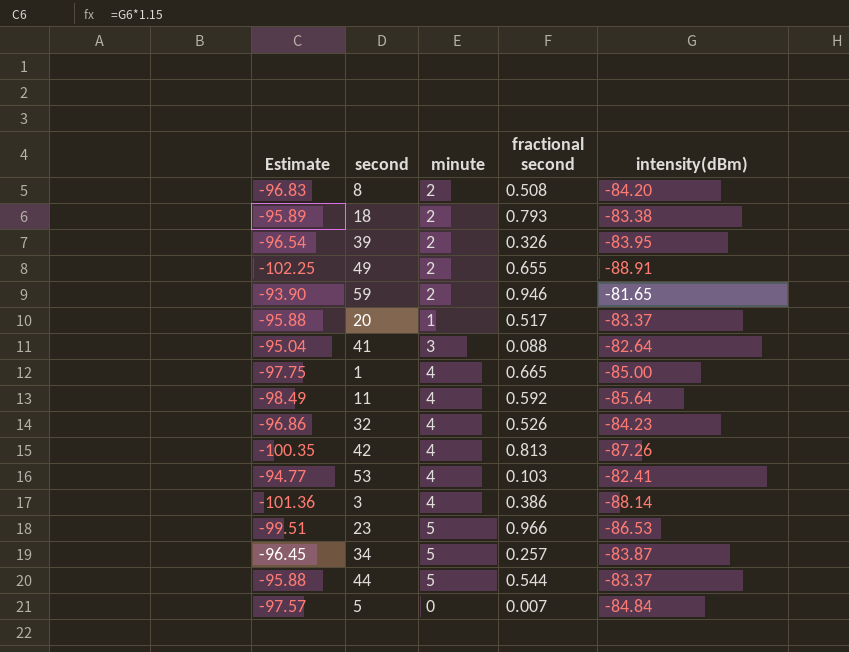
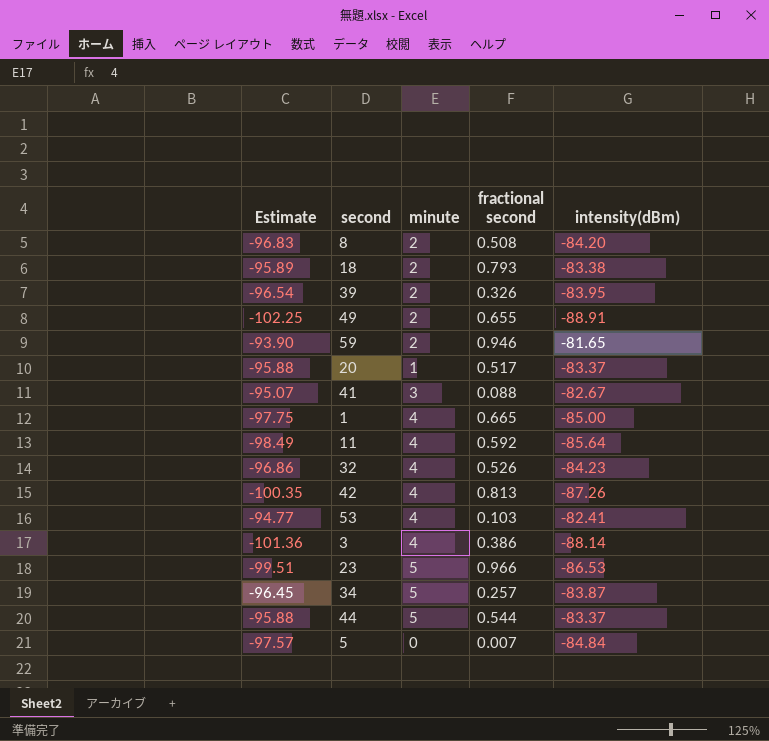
41 | Estimate: -95.04 -> -95.07
41 | intensity(dBm): -82.64 -> -82.67

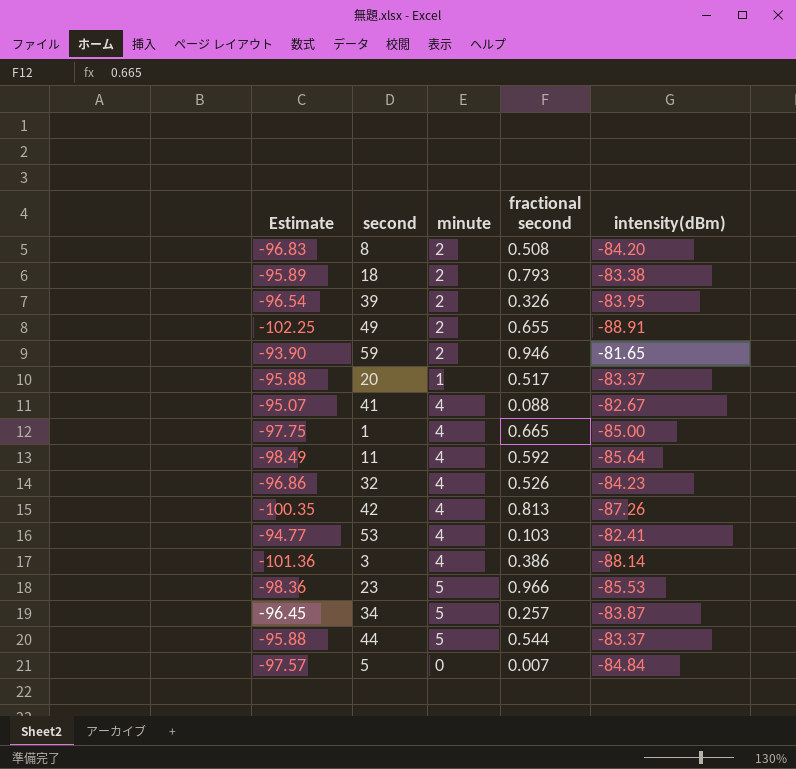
41 | minute: 3 -> 4
23 | Estimate: -99.51 -> -98.36
23 | intensity(dBm): -86.53 -> -85.53

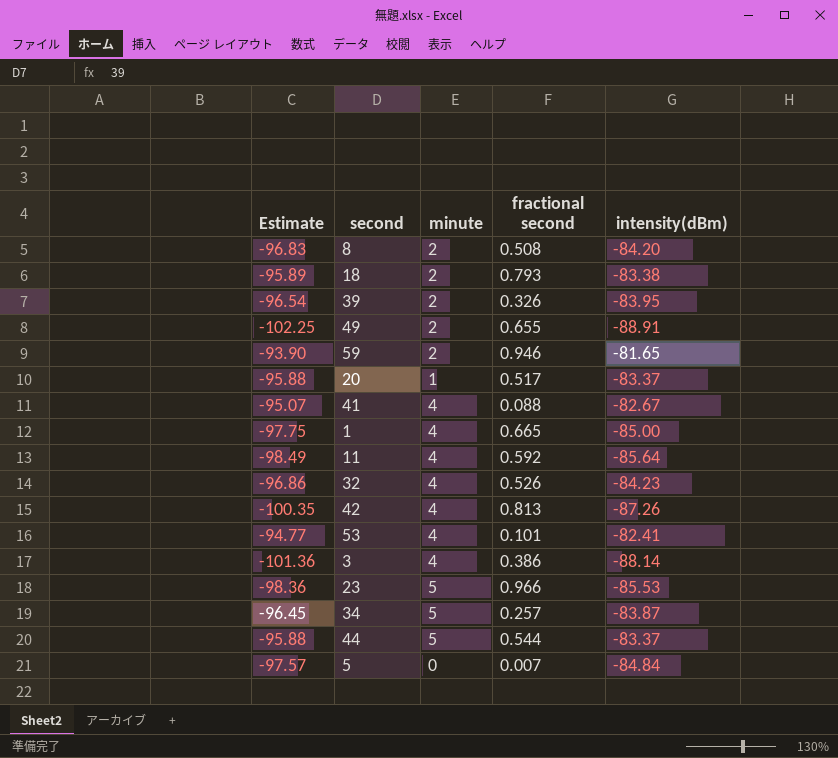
53 | fractional second: 0.103 -> 0.101

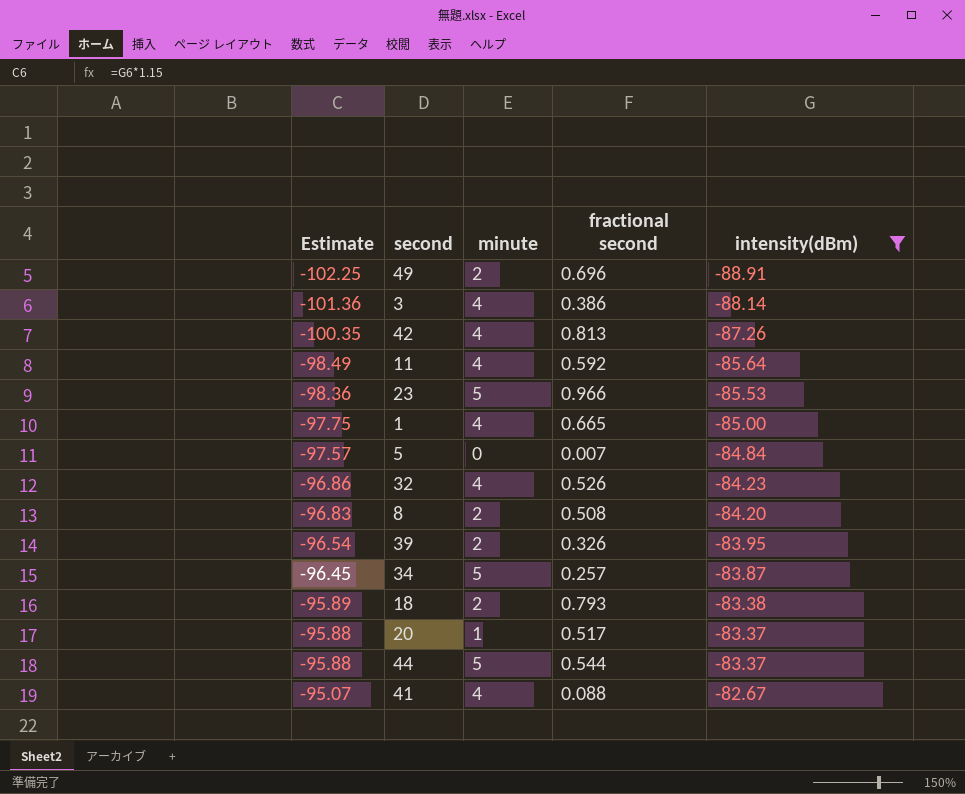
filter: none -> intensity(dBm) <= -82.67
row order: none -> Estimate ascending
49 | fractional second: 0.655 -> 0.696

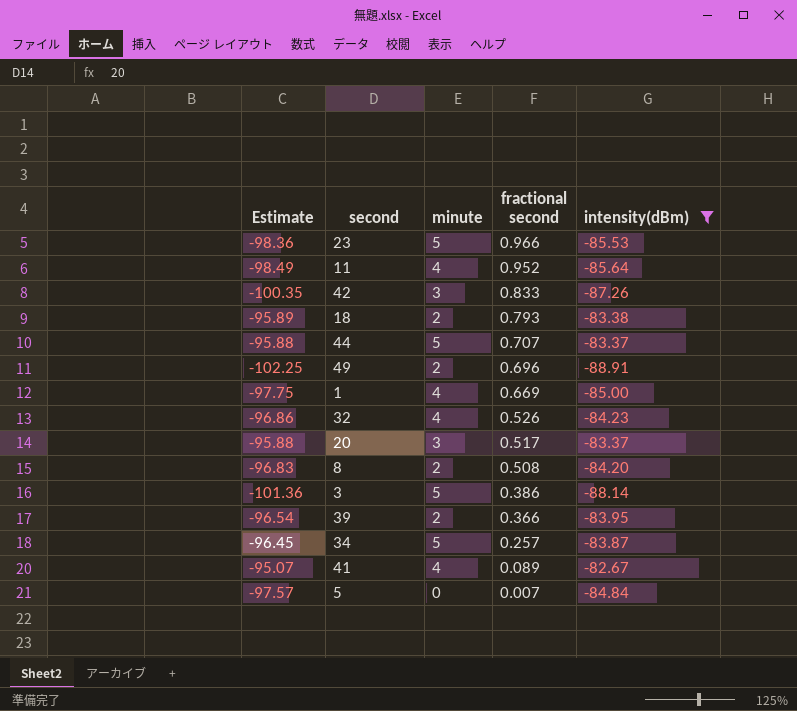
row order: Estimate ascending -> fractional second descending
11 | fractional second: 0.592 -> 0.952
42 | minute: 4 -> 3
42 | fractional second: 0.813 -> 0.833
44 | fractional second: 0.544 -> 0.707
1 | fractional second: 0.665 -> 0.669
20 | minute: 1 -> 3
3 | minute: 4 -> 5
39 | fractional second: 0.326 -> 0.366
41 | fractional second: 0.088 -> 0.089

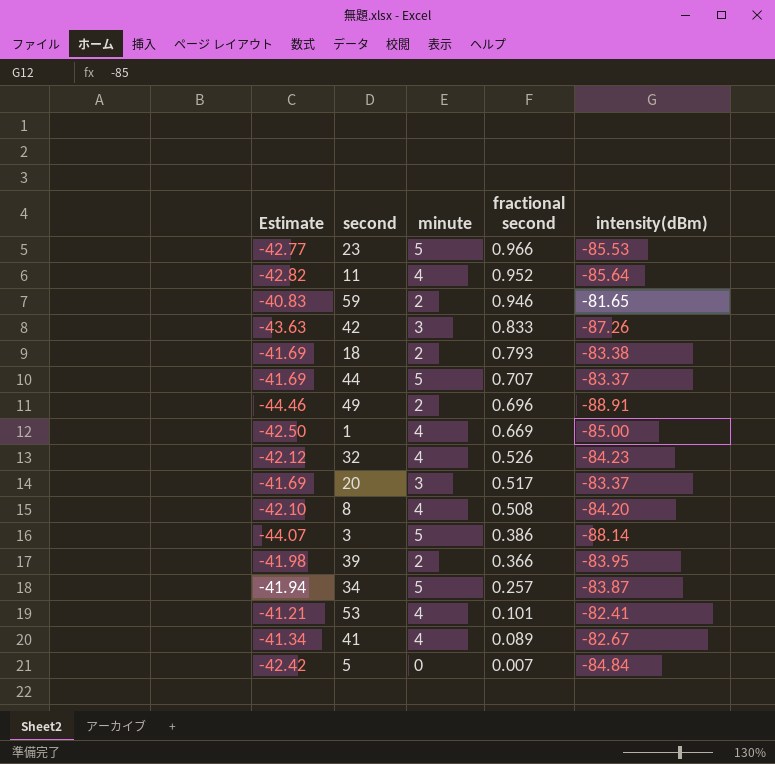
filter: intensity(dBm) <= -82.67 -> none
column Estimate | formula: [intensity(dBm)] * 1.15 -> [intensity(dBm)] * 0.5
8 | minute: 2 -> 4

